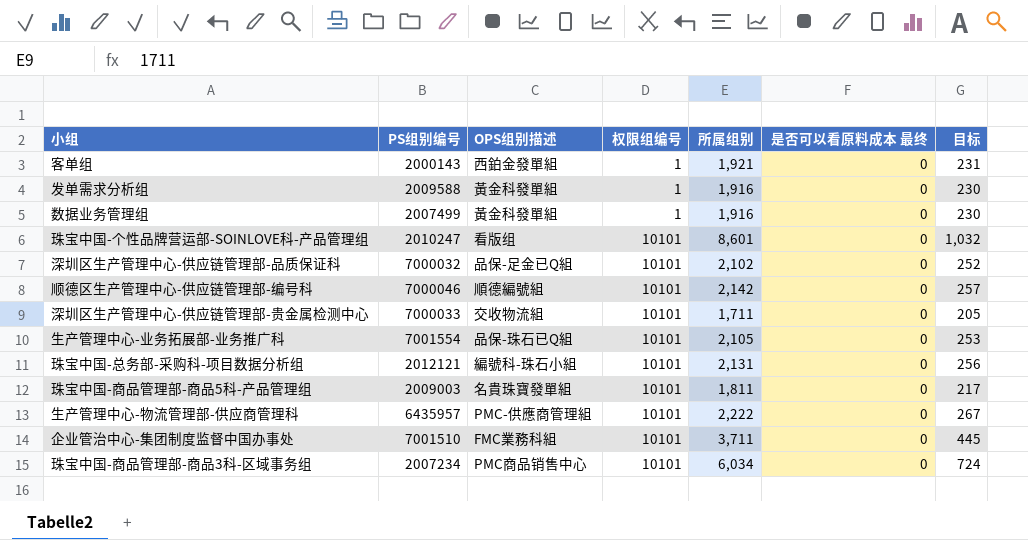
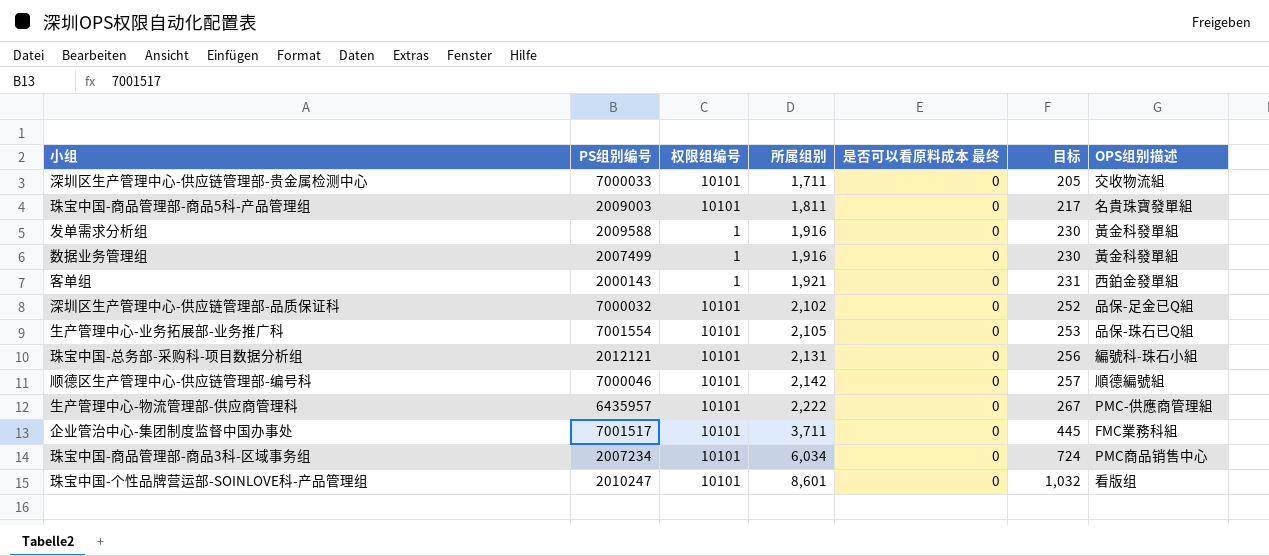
row order: 权限组编号 ascending -> 所属组别 ascending
column OPS组别描述 | position: 3 -> 7
企业管治中心-集团制度监督中国办事处 | PS组别编号: 7001510 -> 7001517

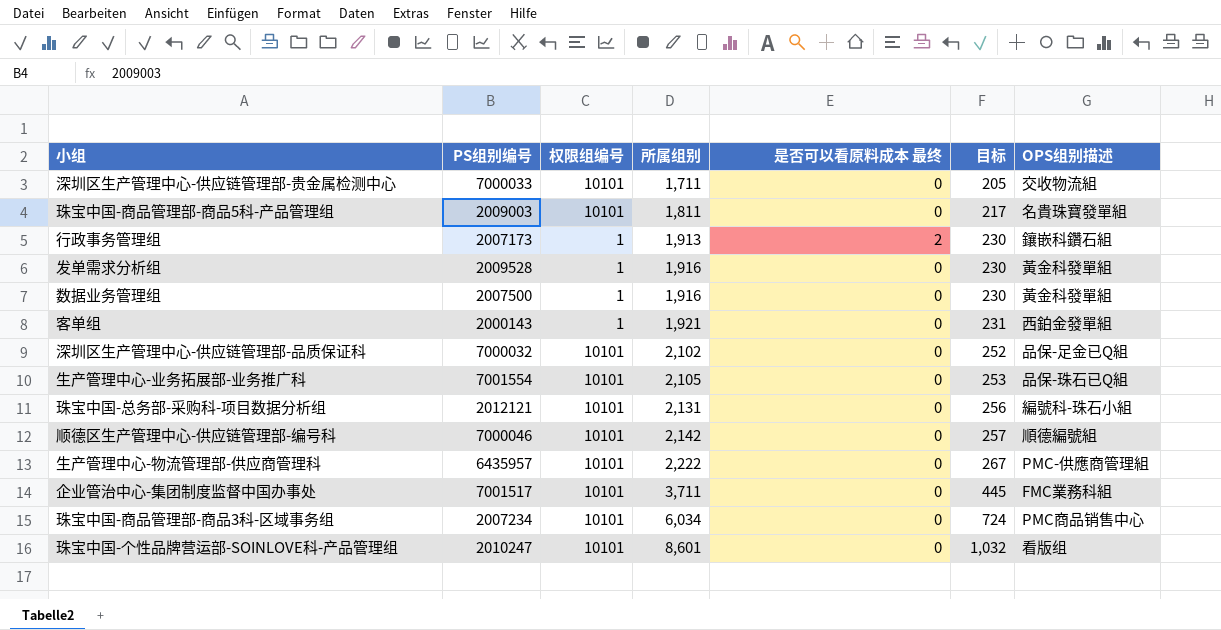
row 行政事务管理组: none -> 2007173 | 1 | 1,913 | 2 | 230 | 鑲嵌科鑽石組
发单需求分析组 | PS组别编号: 2009588 -> 2009528
数据业务管理组 | PS组别编号: 2007499 -> 2007500

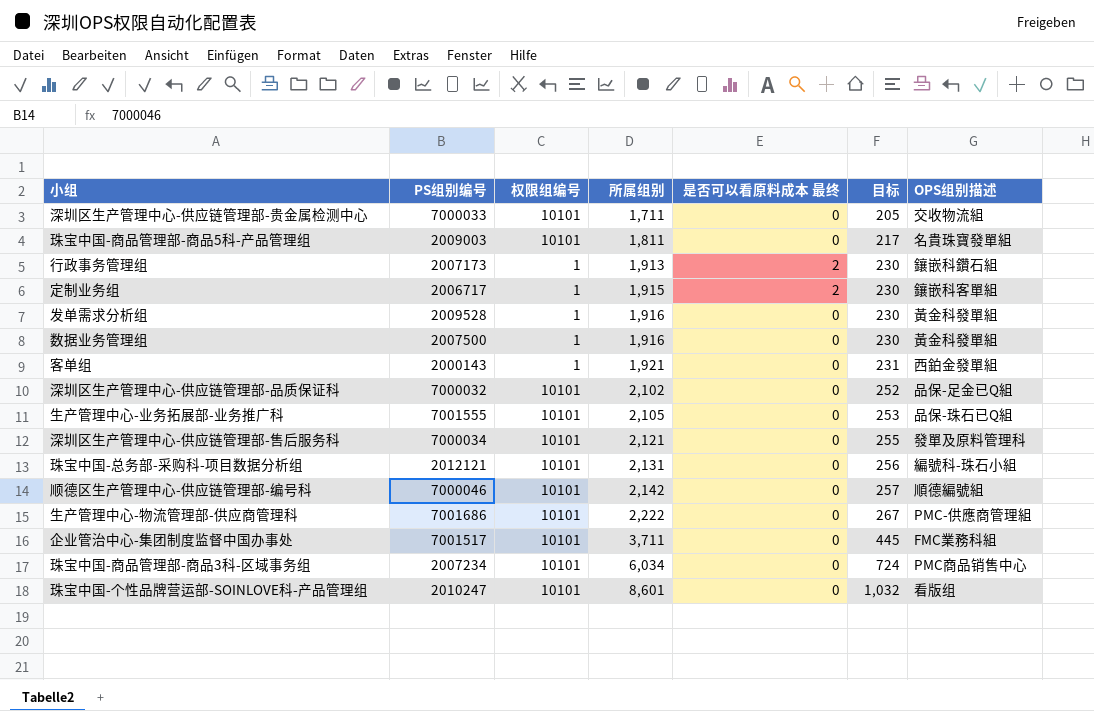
row 定制业务组: none -> 2006717 | 1 | 1,915 | 2 | 230 | 鑲嵌科客單組
生产管理中心-业务拓展部-业务推广科 | PS组别编号: 7001554 -> 7001555
row 深圳区生产管理中心-供应链管理部-售后服务科: none -> 7000034 | 10101 | 2,121 | 0 | 255 | 發單及原料管理科
生产管理中心-物流管理部-供应商管理科 | PS组别编号: 6435957 -> 7001686

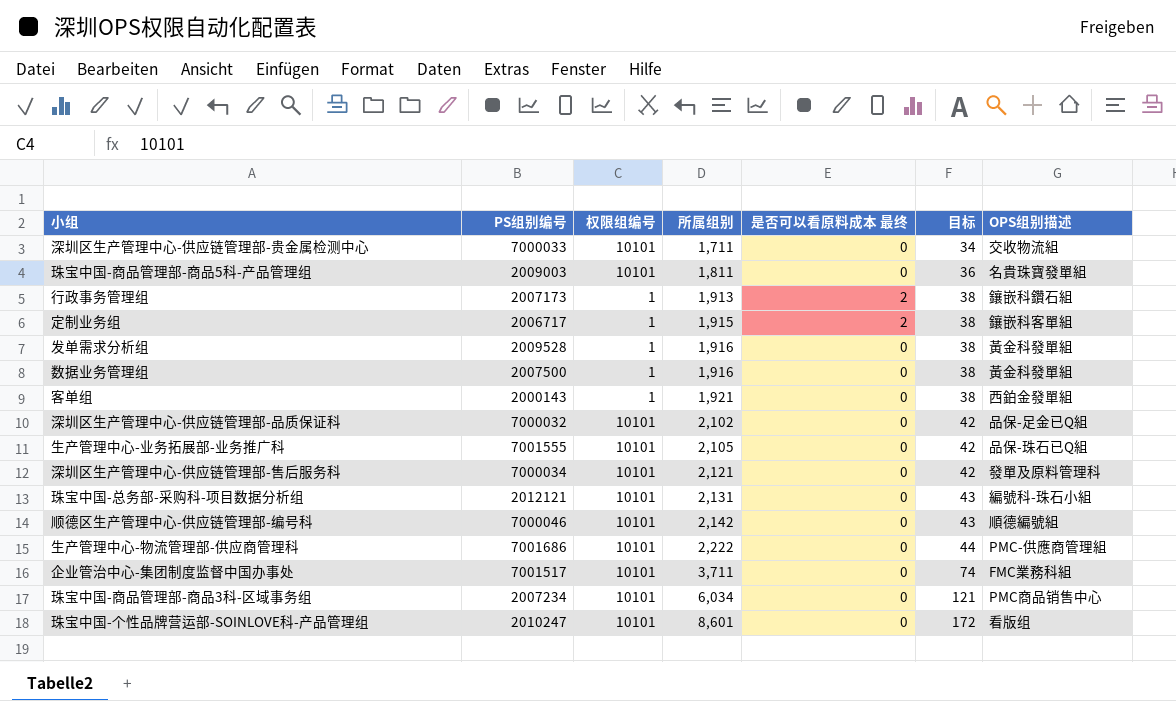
column 目标 | formula: [所属组别] * 0.12 -> [所属组别] * 0.02

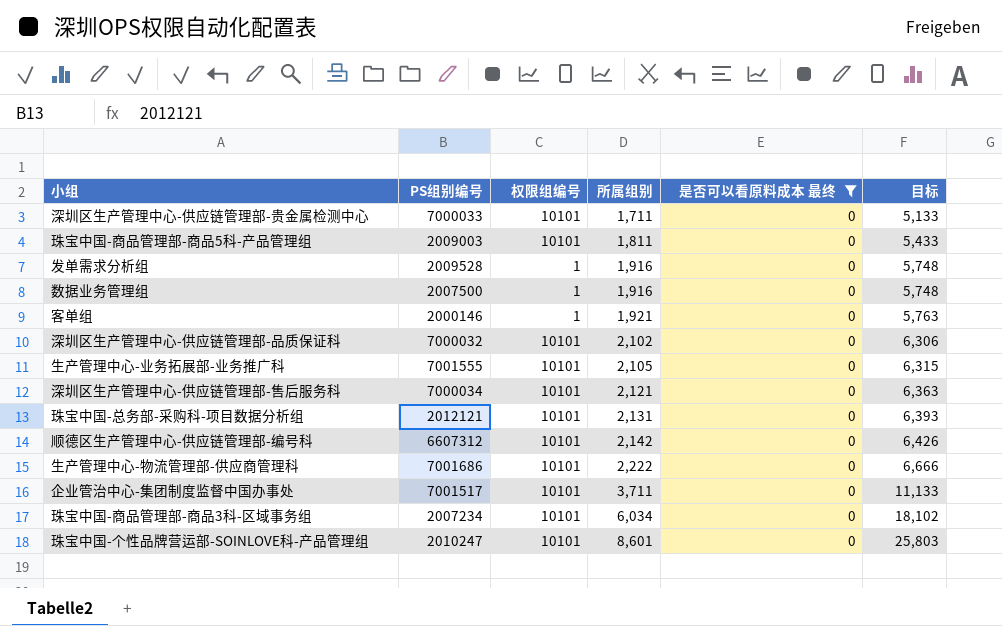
filter: none -> 是否可以看原料成本 最终 = 0
column OPS组别描述 | position: 7 -> none
column 目标 | formula: [所属组别] * 0.02 -> [所属组别] * 3
客单组 | PS组别编号: 2000143 -> 2000146
顺德区生产管理中心-供应链管理部-编号科 | PS组别编号: 7000046 -> 6607312

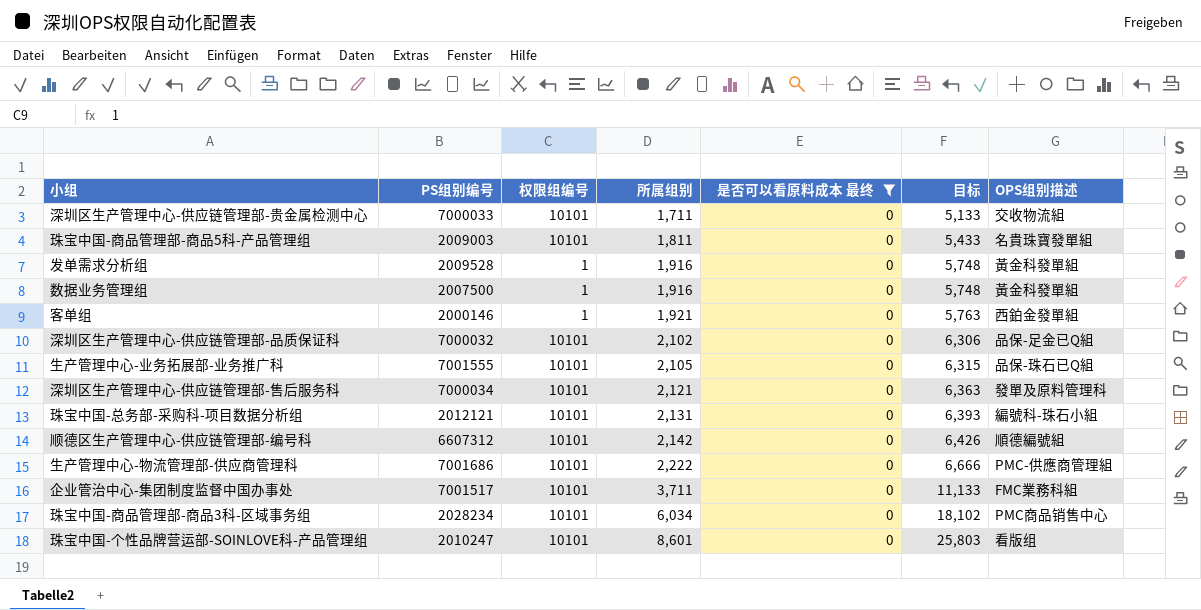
column OPS组别描述 | position: none -> 7
珠宝中国-商品管理部-商品3科-区域事务组 | PS组别编号: 2007234 -> 2028234

